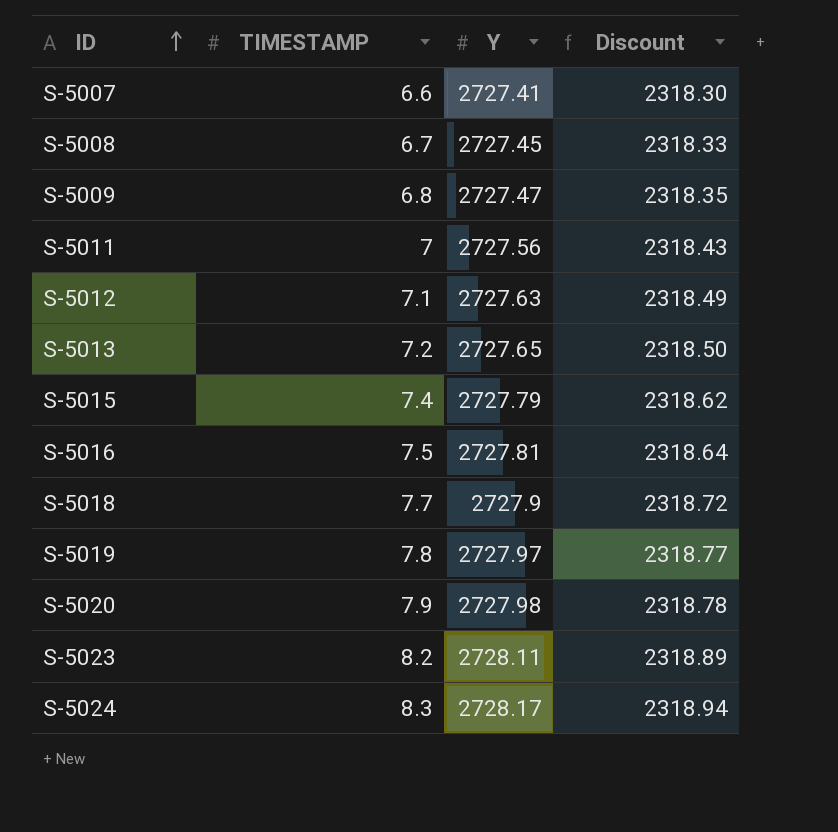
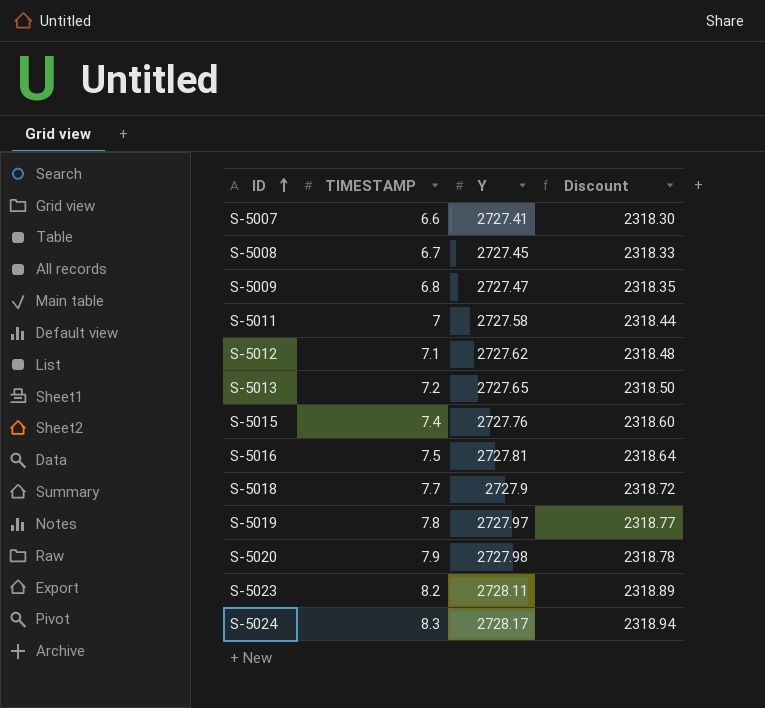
S-5011 | Y: 2727.56 -> 2727.58
S-5011 | Discount: 2318.43 -> 2318.44
S-5012 | Y: 2727.63 -> 2727.62
S-5012 | Discount: 2318.49 -> 2318.48
S-5015 | Y: 2727.79 -> 2727.76
S-5015 | Discount: 2318.62 -> 2318.60

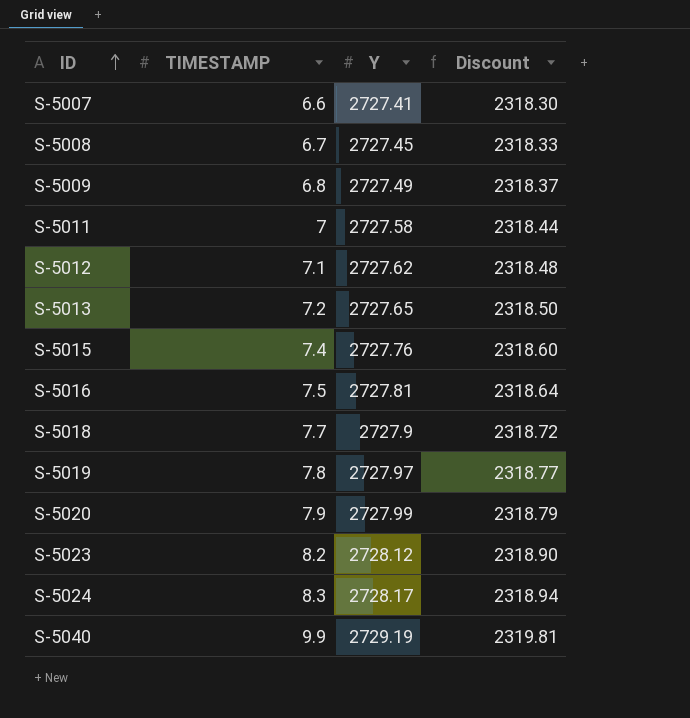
S-5009 | Y: 2727.47 -> 2727.49
S-5009 | Discount: 2318.35 -> 2318.37
S-5020 | Y: 2727.98 -> 2727.99
S-5020 | Discount: 2318.78 -> 2318.79
S-5023 | Y: 2728.11 -> 2728.12
S-5023 | Discount: 2318.89 -> 2318.90
row S-5040: none -> 9.9 | 2729.19 | 2319.81

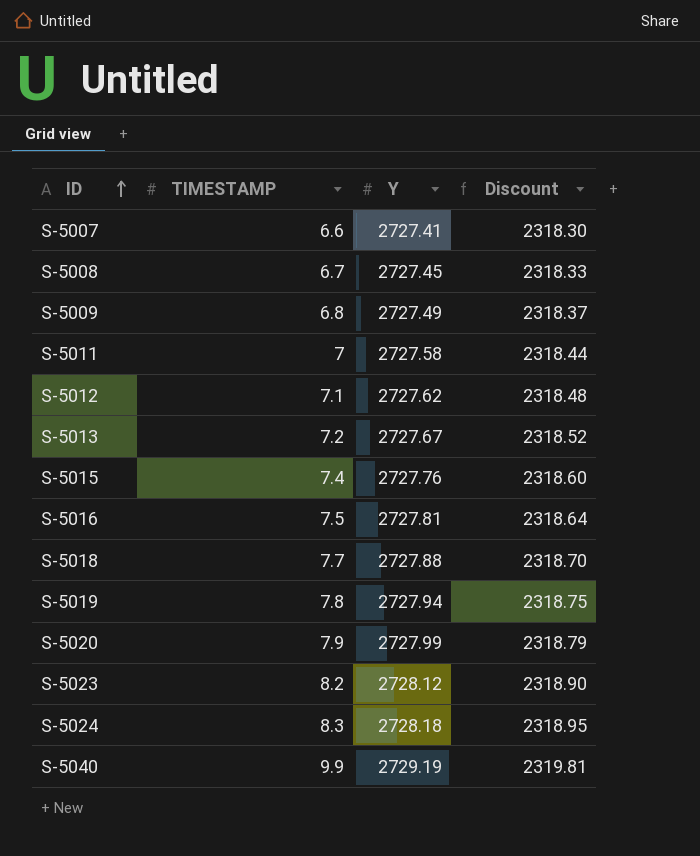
S-5013 | Y: 2727.65 -> 2727.67
S-5013 | Discount: 2318.50 -> 2318.52
S-5018 | Y: 2727.9 -> 2727.88
S-5018 | Discount: 2318.72 -> 2318.70
S-5019 | Y: 2727.97 -> 2727.94
S-5019 | Discount: 2318.77 -> 2318.75
S-5024 | Y: 2728.17 -> 2728.18
S-5024 | Discount: 2318.94 -> 2318.95

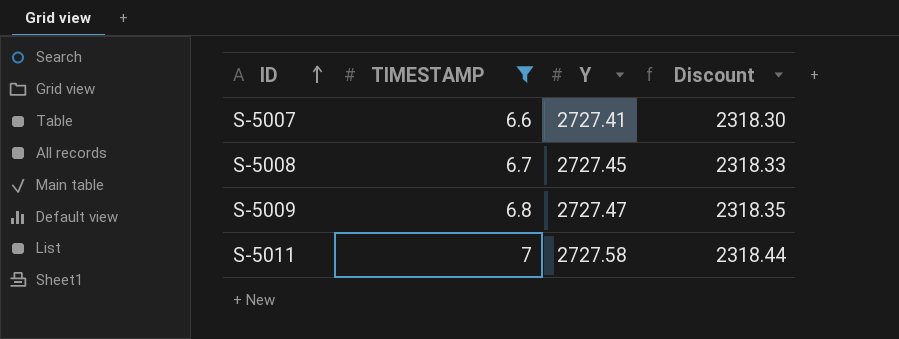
filter: none -> TIMESTAMP <= 7
S-5009 | Y: 2727.49 -> 2727.47
S-5009 | Discount: 2318.37 -> 2318.35

